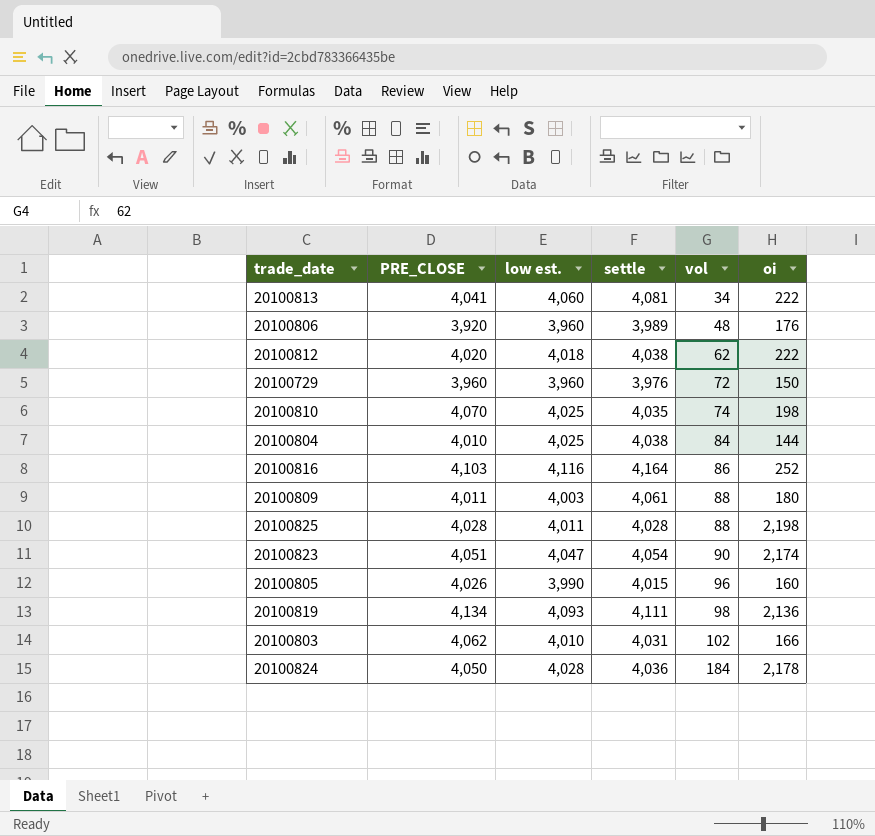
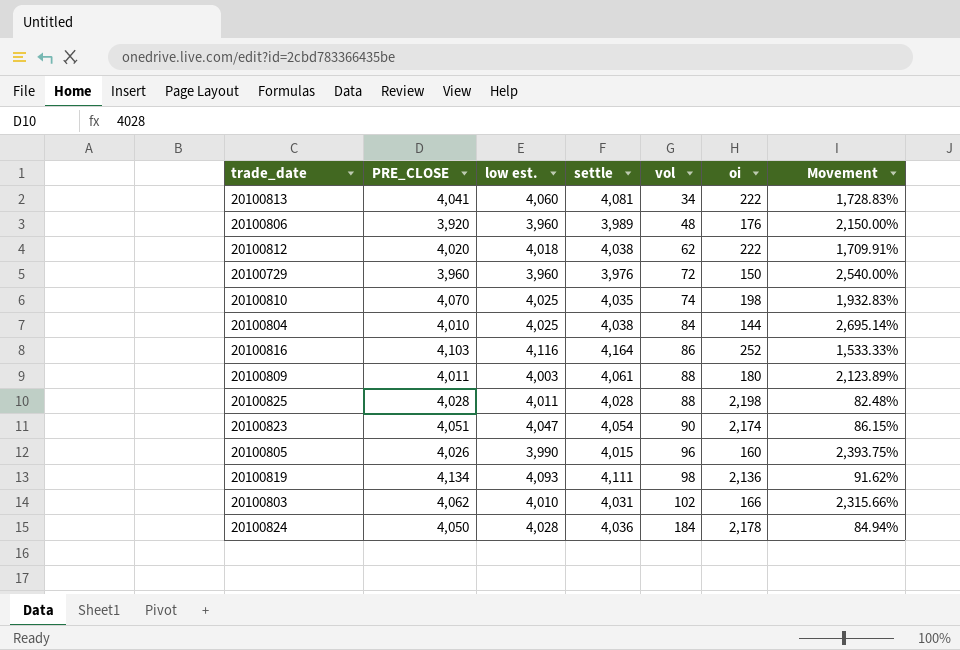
column Movement | formula: none -> ([low est.] - [oi]) / [oi]

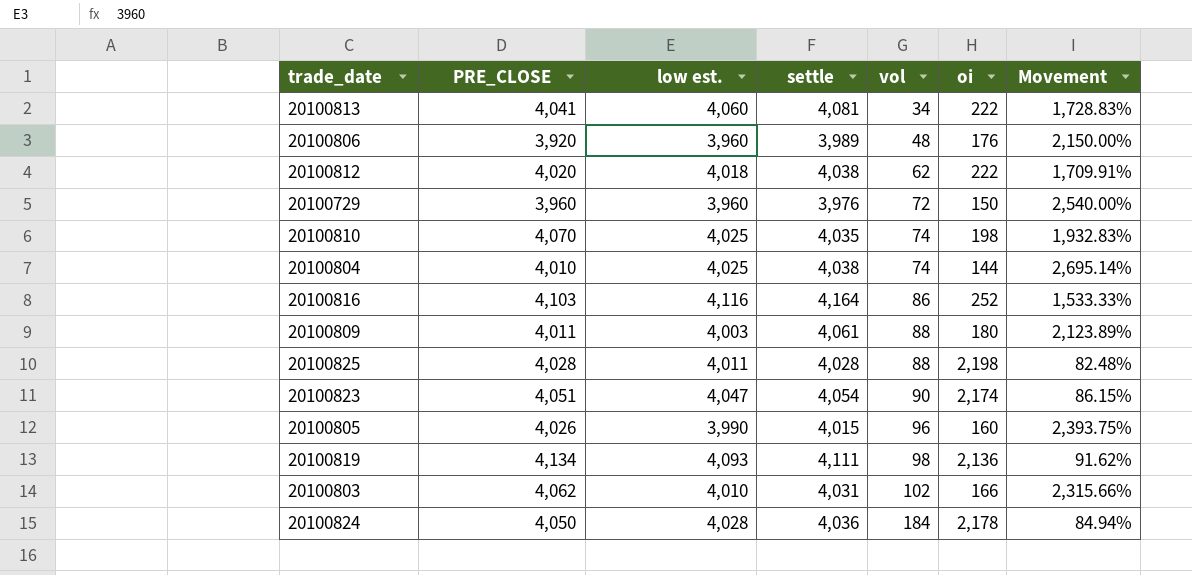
20100804 | vol: 84 -> 74

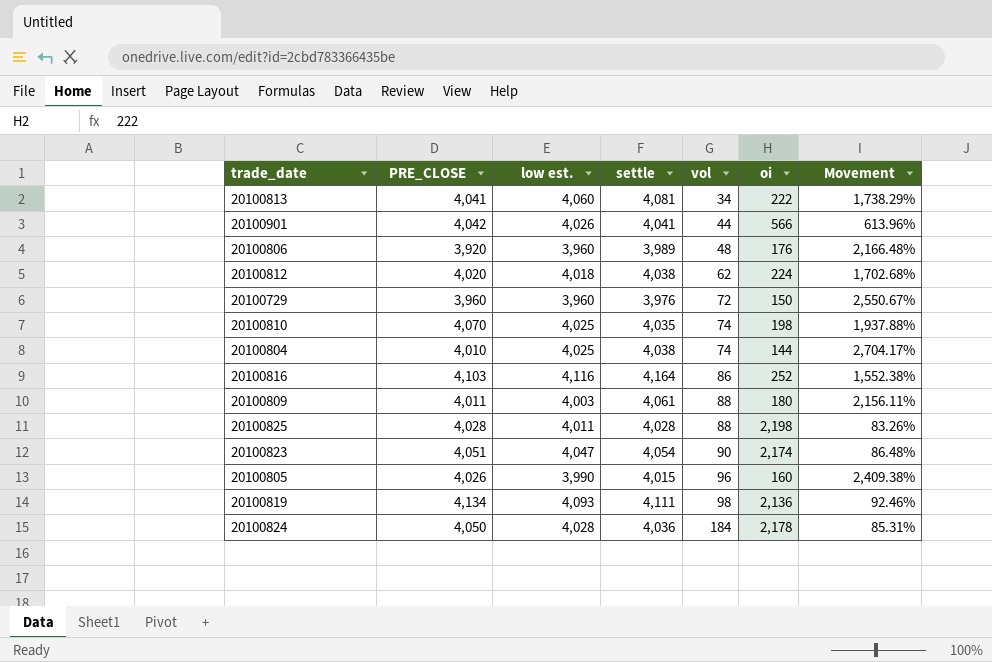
column Movement | formula: ([low est.] - [oi]) / [oi] -> ([settle] - [oi]) / [oi]
row 20100803: 4,062 | 4,010 | 4,031 | 102 | 166 | 2,315.66% -> none
row 20100901: none -> 4,042 | 4,026 | 4,041 | 44 | 566 | 613.96%
20100812 | oi: 222 -> 224

